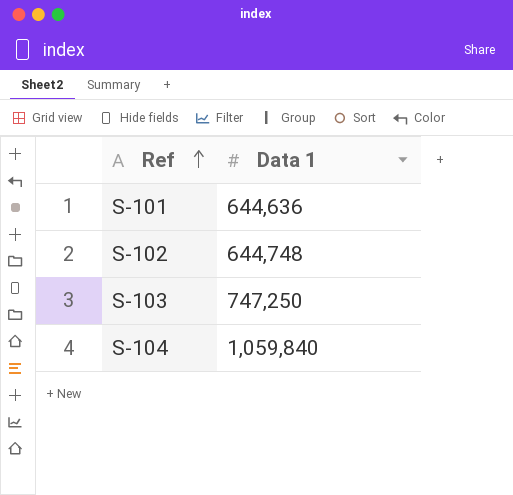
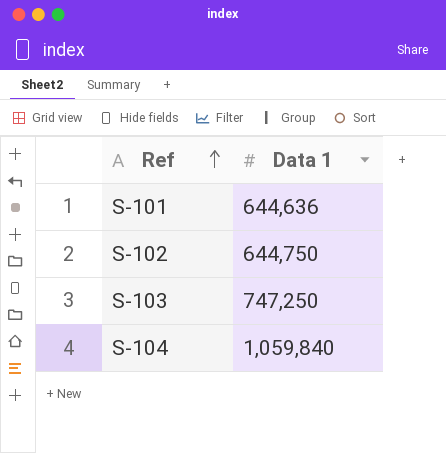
S-102 | Data 1: 644,748 -> 644,750

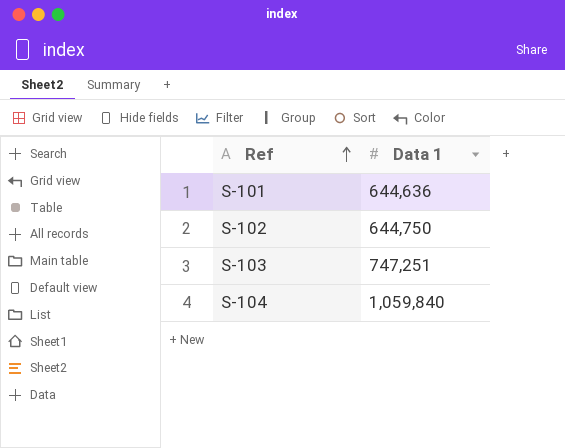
S-103 | Data 1: 747,250 -> 747,251

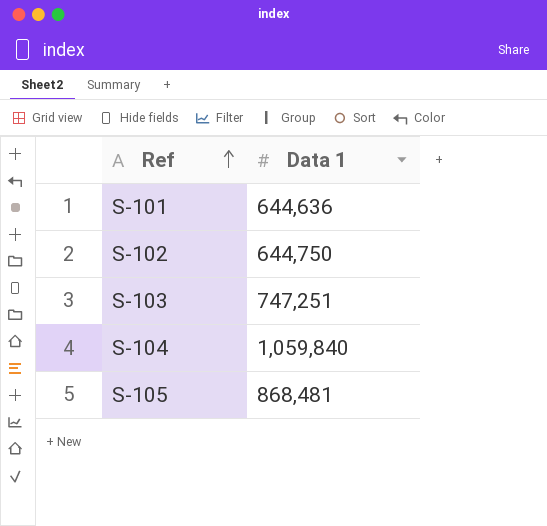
row S-105: none -> 868,481

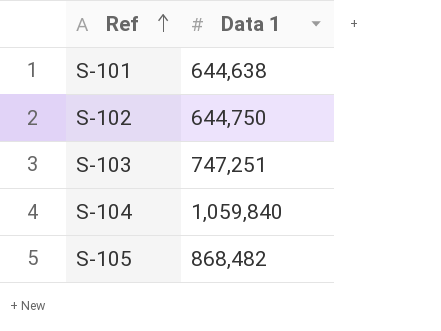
S-101 | Data 1: 644,636 -> 644,638
S-105 | Data 1: 868,481 -> 868,482

